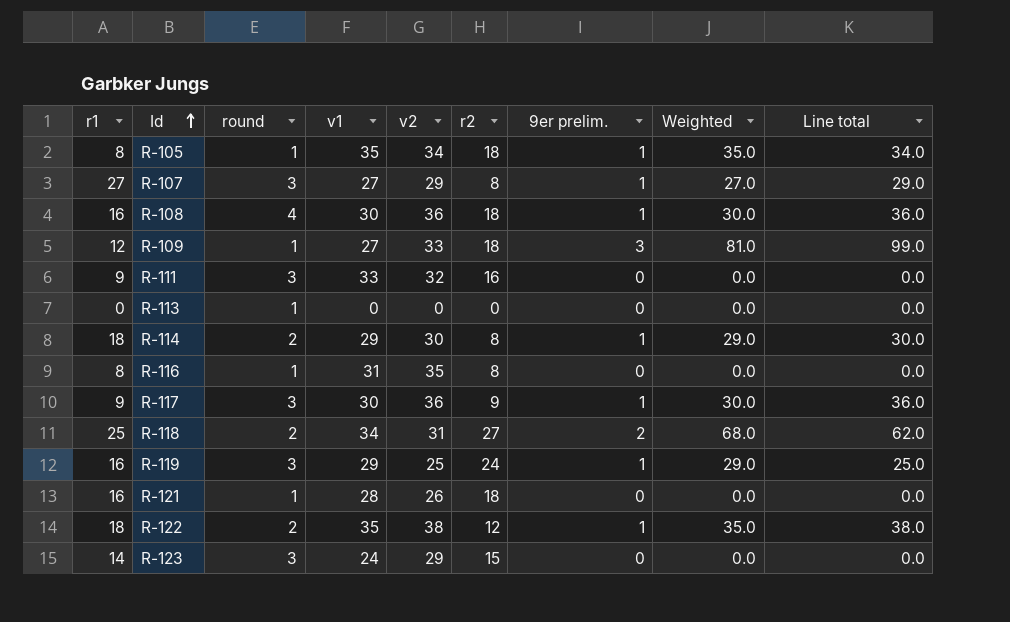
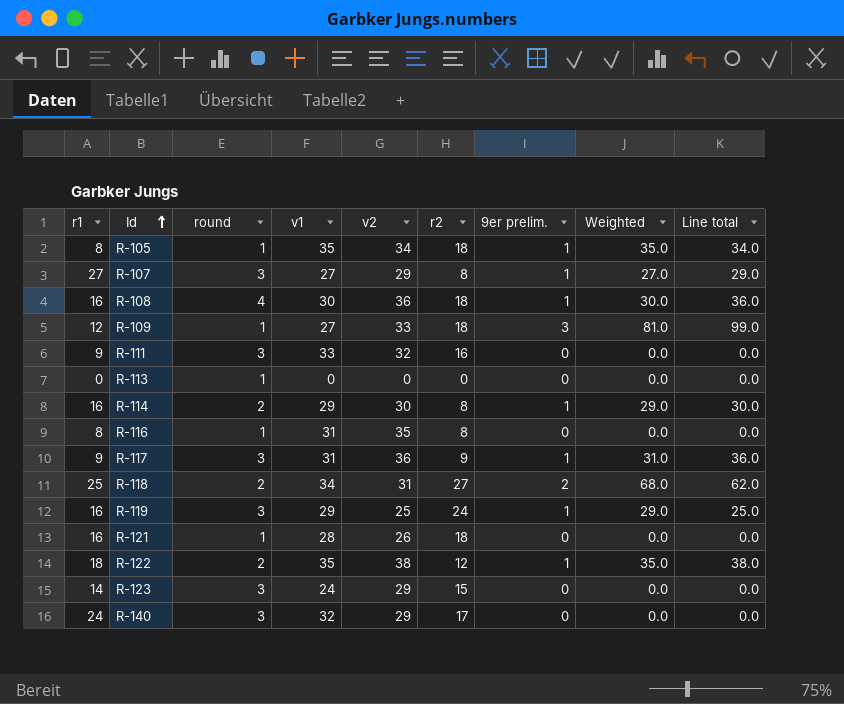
R-114 | r1: 18 -> 16
R-117 | v1: 30 -> 31
R-117 | Weighted: 30.0 -> 31.0
row R-140: none -> 24 | 3 | 32 | 29 | 17 | 0 | 0.0 | 0.0

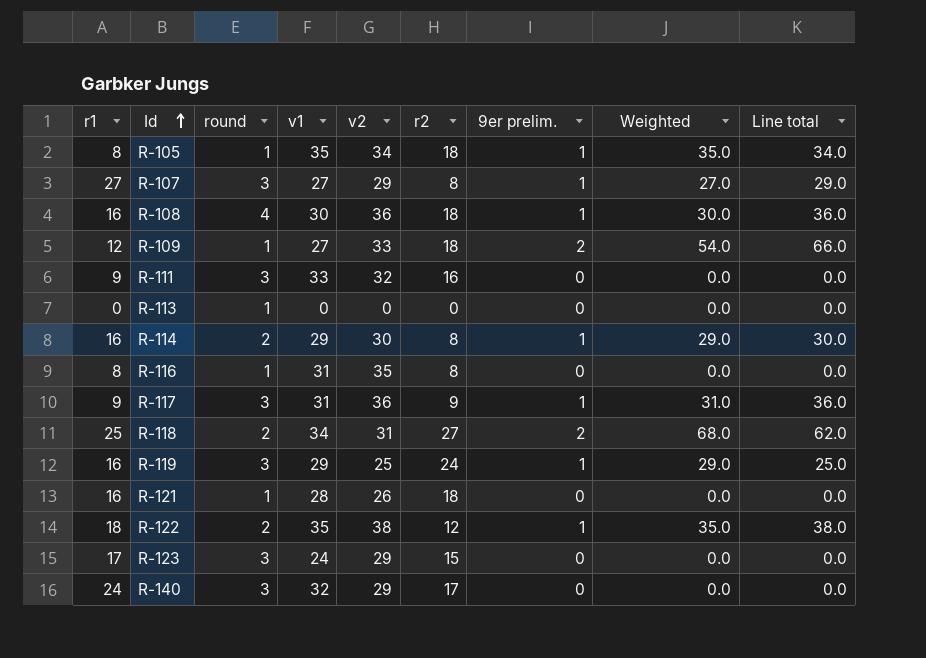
R-109 | 9er prelim.: 3 -> 2
R-109 | Weighted: 81.0 -> 54.0
R-109 | Line total: 99.0 -> 66.0
R-123 | r1: 14 -> 17

